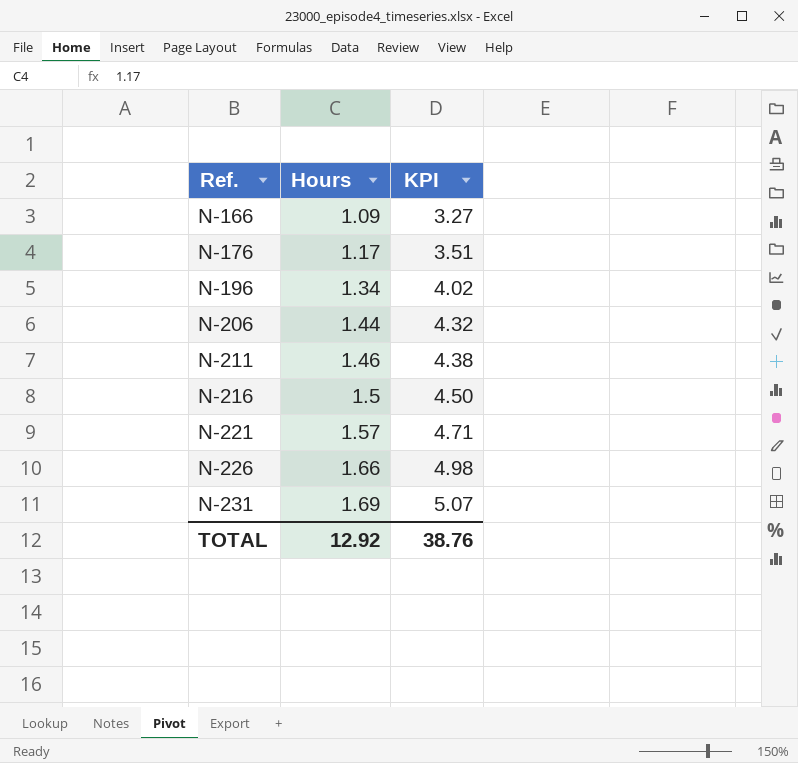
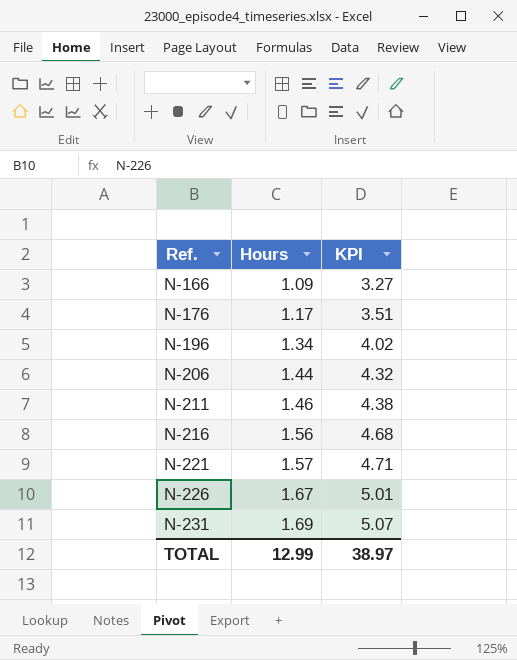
N-216 | Hours: 1.5 -> 1.56
N-216 | KPI: 4.50 -> 4.68
N-226 | Hours: 1.66 -> 1.67
N-226 | KPI: 4.98 -> 5.01
TOTAL | Hours: 12.92 -> 12.99
TOTAL | KPI: 38.76 -> 38.97

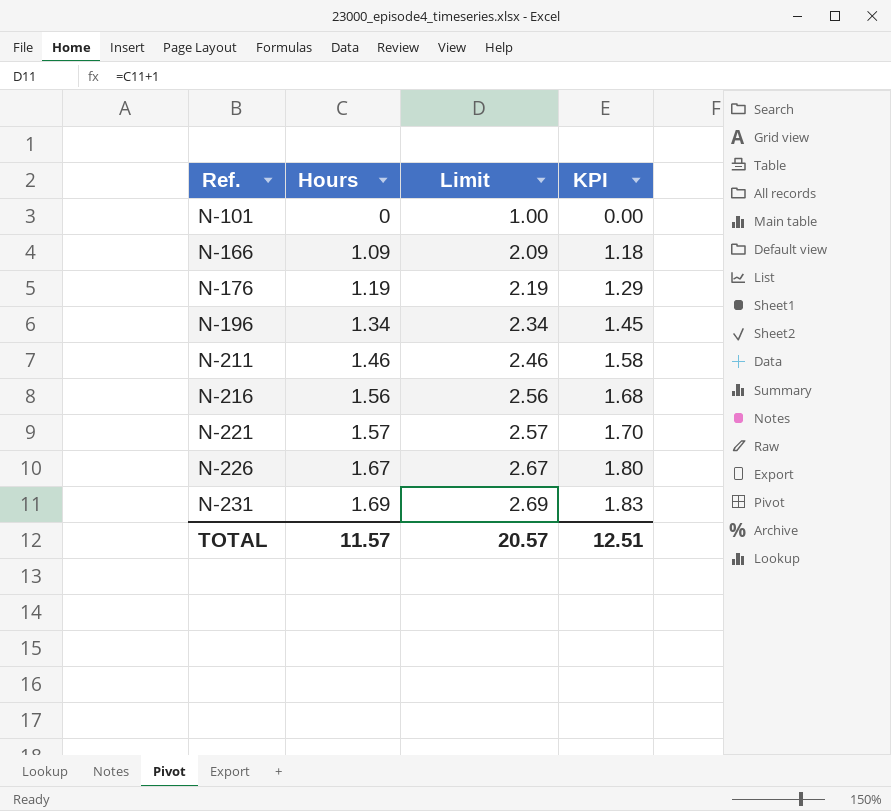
column Limit | formula: none -> [Hours] + 1
column KPI | formula: [Hours] * 3 -> [Hours] * 1.08
row N-206: 1.44 | 4.32 -> none
row N-101: none -> 0 | 1.00 | 0.00
N-176 | Hours: 1.17 -> 1.19
TOTAL | Hours: 12.99 -> 11.57
TOTAL | KPI: 38.97 -> 12.51

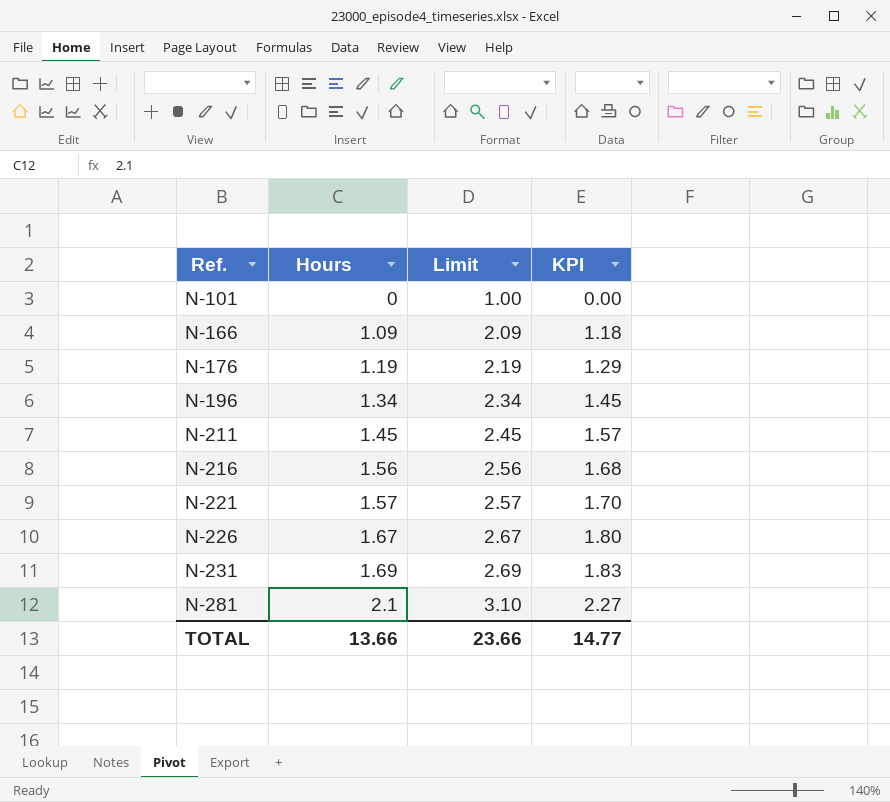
N-211 | Hours: 1.46 -> 1.45
N-211 | Limit: 2.46 -> 2.45
N-211 | KPI: 1.58 -> 1.57
row N-281: none -> 2.1 | 3.10 | 2.27
TOTAL | Hours: 11.57 -> 13.66
TOTAL | Limit: 20.57 -> 23.66
TOTAL | KPI: 12.51 -> 14.77

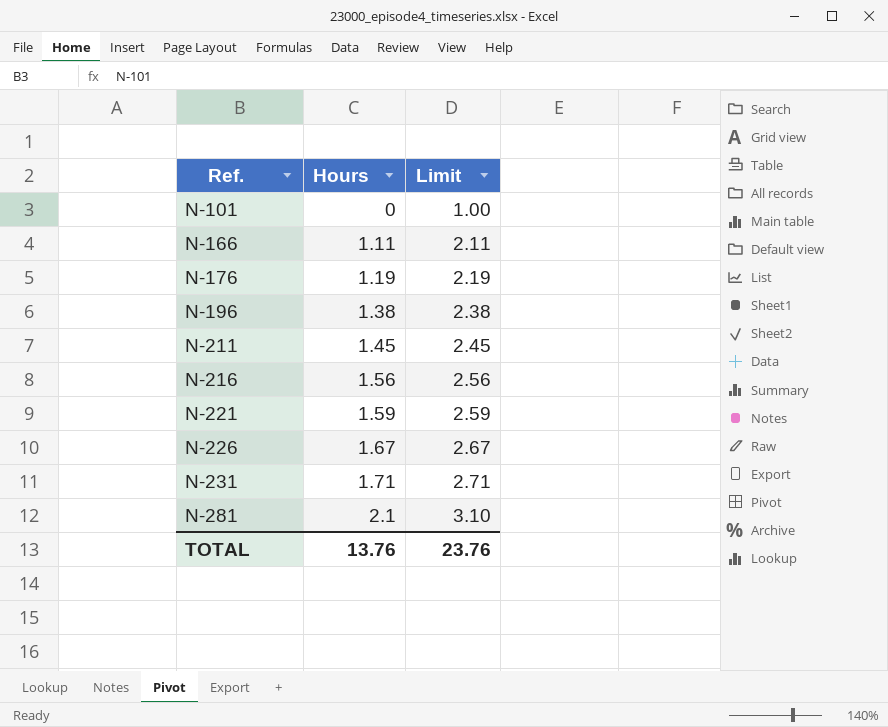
column KPI | formula: [Hours] * 1.08 -> none
N-166 | Hours: 1.09 -> 1.11
N-166 | Limit: 2.09 -> 2.11
N-196 | Hours: 1.34 -> 1.38
N-196 | Limit: 2.34 -> 2.38
N-221 | Hours: 1.57 -> 1.59
N-221 | Limit: 2.57 -> 2.59
N-231 | Hours: 1.69 -> 1.71
N-231 | Limit: 2.69 -> 2.71
TOTAL | Hours: 13.66 -> 13.76
TOTAL | Limit: 23.66 -> 23.76

